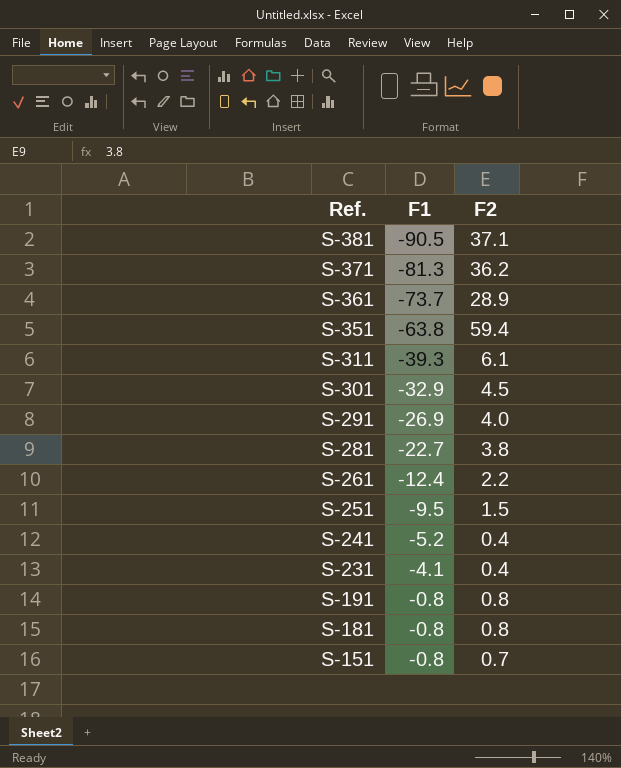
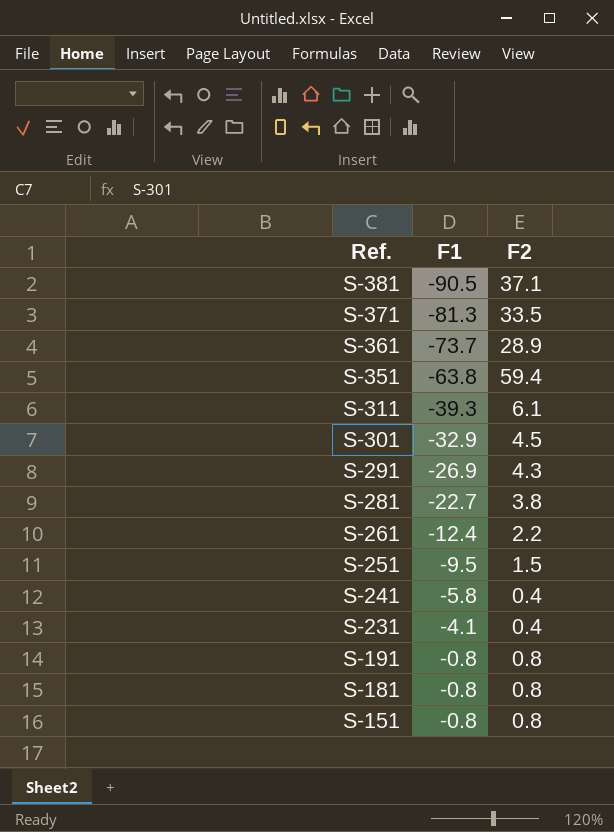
S-371 | F2: 36.2 -> 33.5
S-291 | F2: 4.0 -> 4.3
S-241 | F1: -5.2 -> -5.8
S-151 | F2: 0.7 -> 0.8

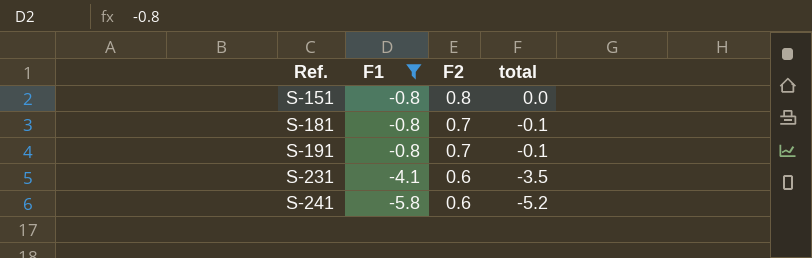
filter: none -> F1 >= -5.8
row order: Ref. descending -> Ref. ascending
column total | formula: none -> [F1] + [F2]
S-181 | F2: 0.8 -> 0.7
S-191 | F2: 0.8 -> 0.7
S-231 | F2: 0.4 -> 0.6
S-241 | F2: 0.4 -> 0.6

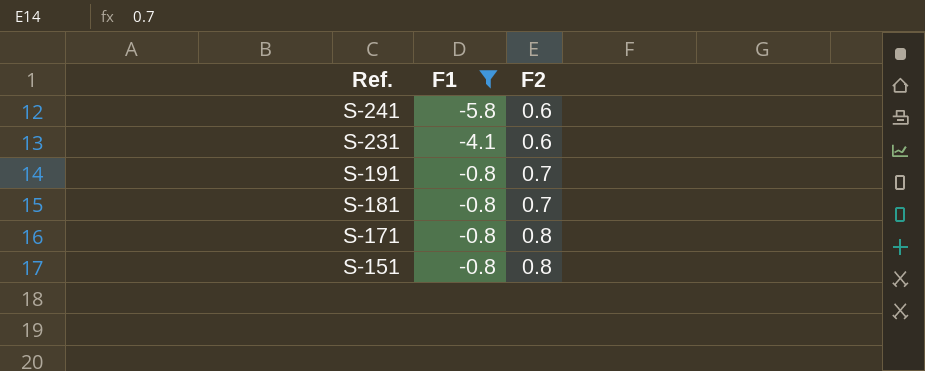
row order: Ref. ascending -> Ref. descending
column total | formula: [F1] + [F2] -> none
row S-171: none -> -0.8 | 0.8

